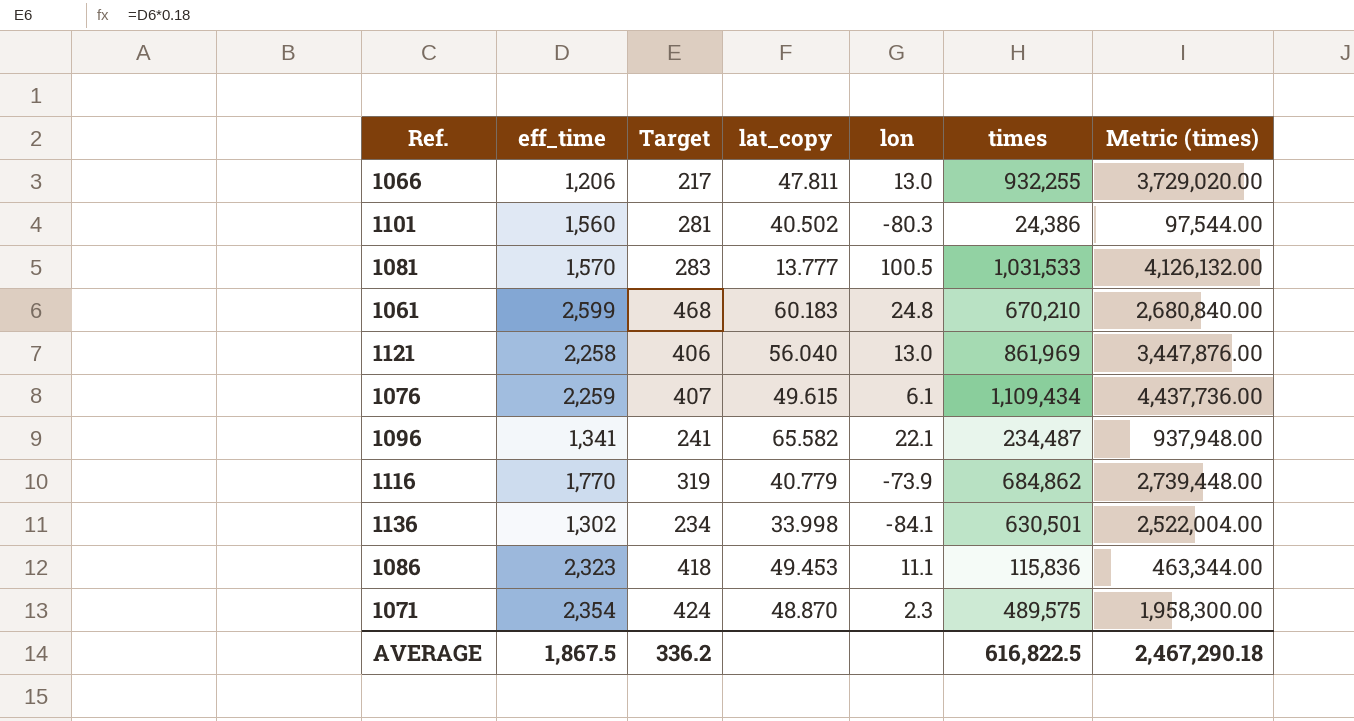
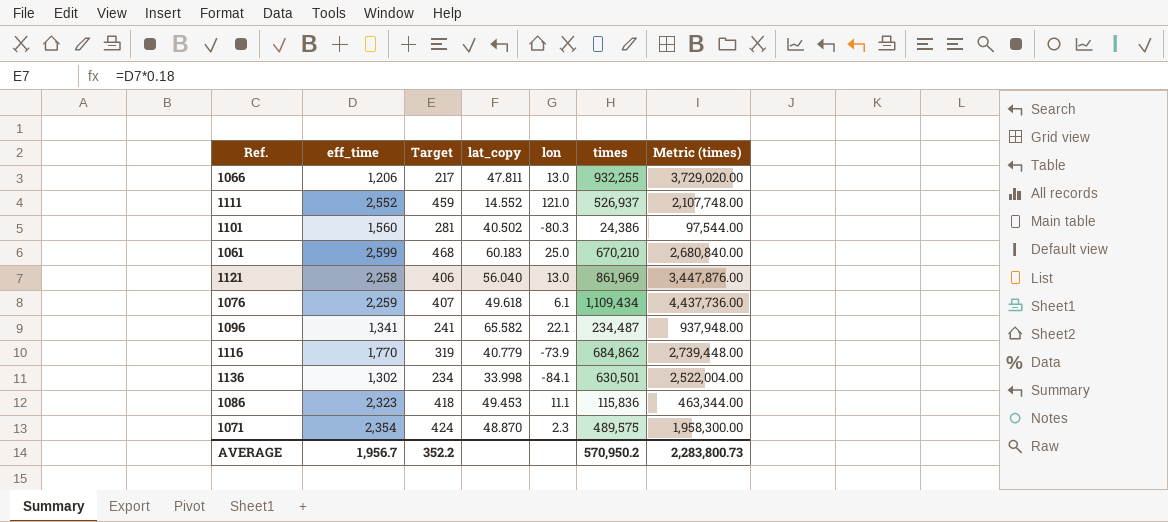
row 1081: 1,570 | 283 | 13.777 | 100.5 | 1,031,533 | 4,126,132.00 -> none
row 1111: none -> 2,552 | 459 | 14.552 | 121.0 | 526,937 | 2,107,748.00
1061 | lon: 24.8 -> 25.0
1076 | lat_copy: 49.615 -> 49.618
AVERAGE | eff_time: 1,867.5 -> 1,956.7
AVERAGE | Target: 336.2 -> 352.2
AVERAGE | times: 616,822.5 -> 570,950.2
AVERAGE | Metric (times): 2,467,290.18 -> 2,283,800.73

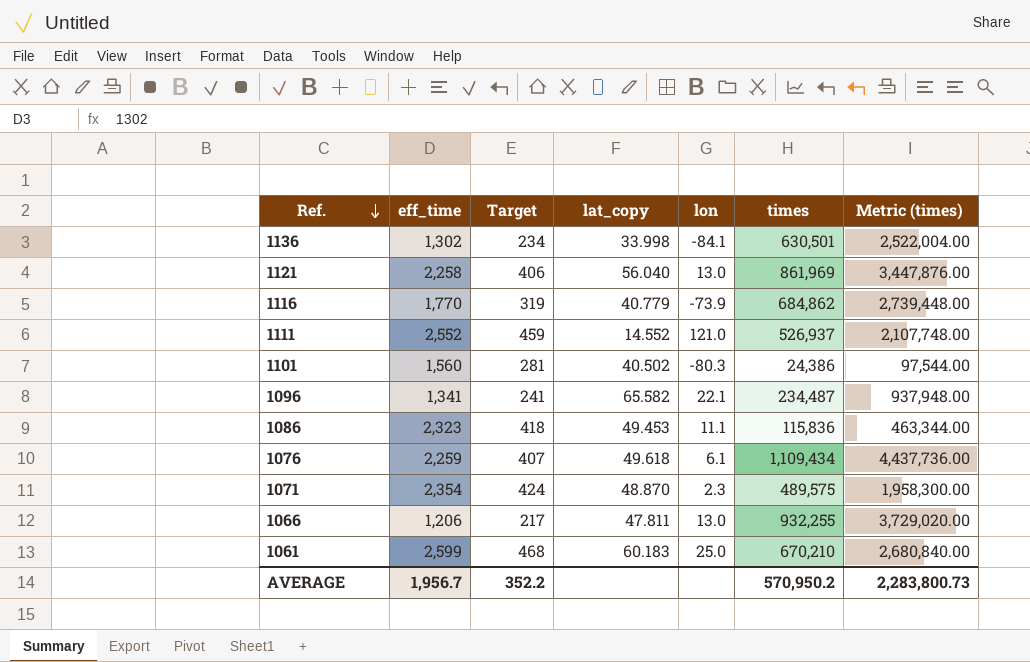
row order: none -> Ref. descending

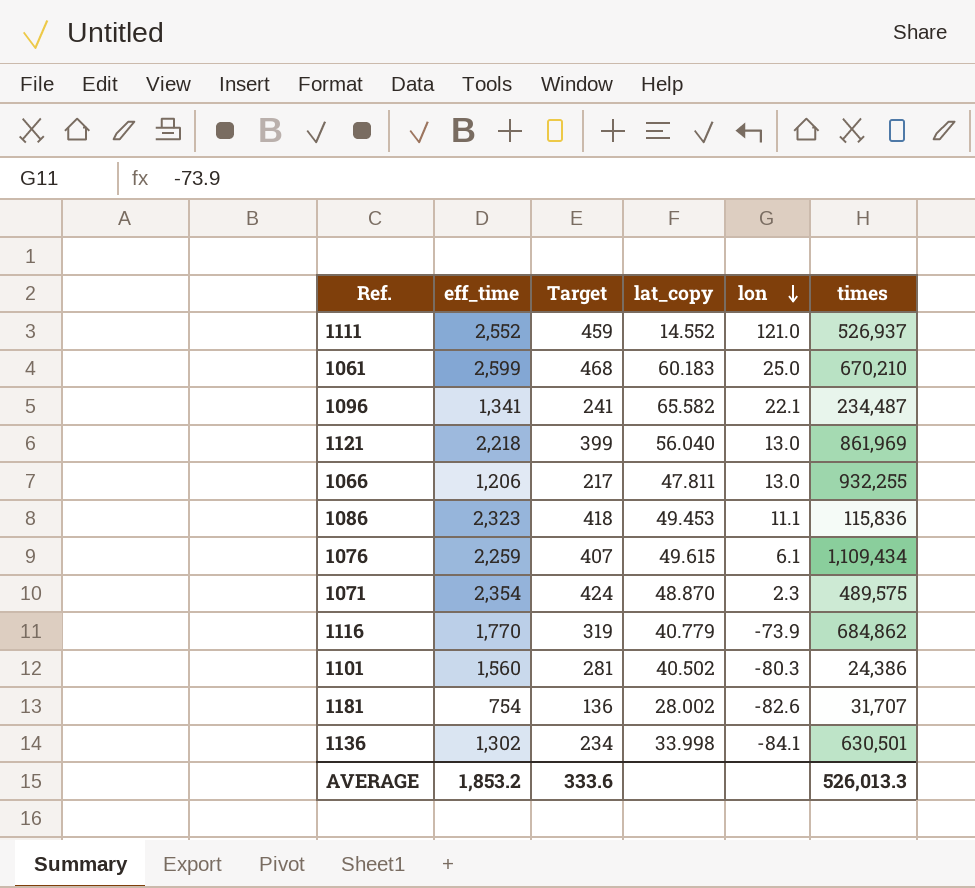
row order: Ref. descending -> lon descending
column Metric (times) | formula: [times] * 4 -> none
1121 | eff_time: 2,258 -> 2,218
1121 | Target: 406 -> 399
1076 | lat_copy: 49.618 -> 49.615
row 1181: none -> 754 | 136 | 28.002 | -82.6 | 31,707
AVERAGE | eff_time: 1,956.7 -> 1,853.2
AVERAGE | Target: 352.2 -> 333.6
AVERAGE | times: 570,950.2 -> 526,013.3

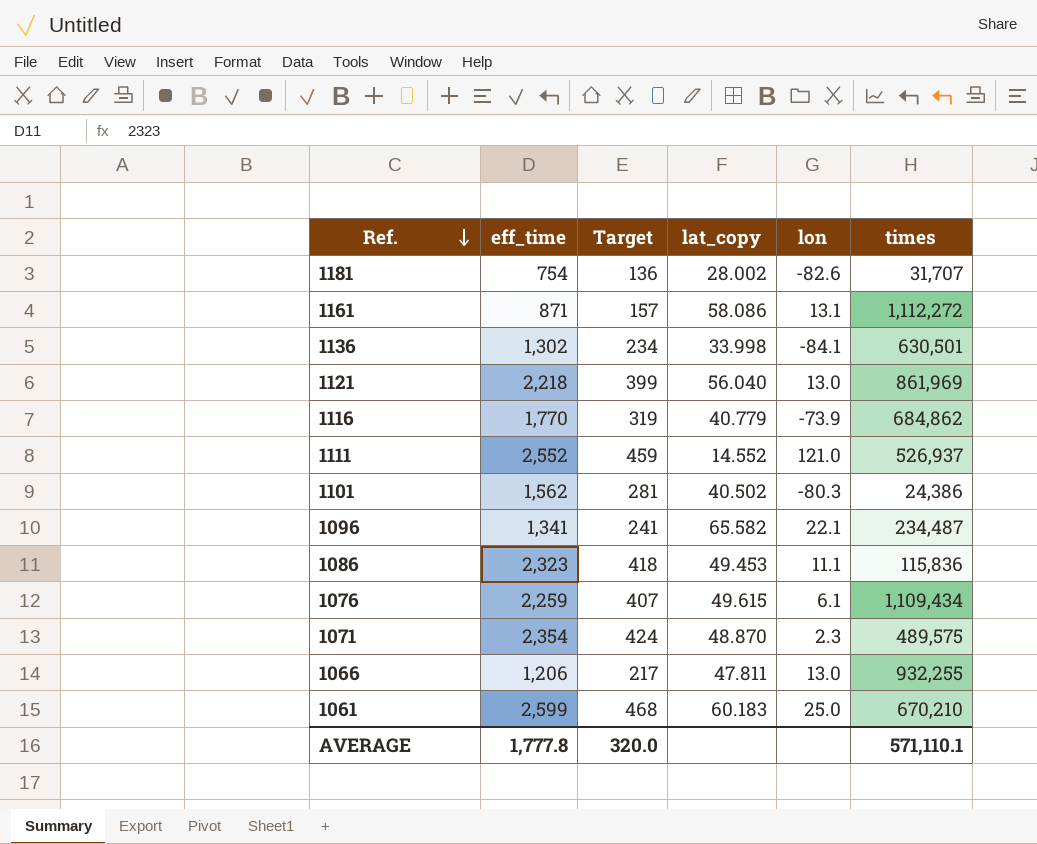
row order: lon descending -> Ref. descending
row 1161: none -> 871 | 157 | 58.086 | 13.1 | 1,112,272
1101 | eff_time: 1,560 -> 1,562
AVERAGE | eff_time: 1,853.2 -> 1,777.8
AVERAGE | Target: 333.6 -> 320.0
AVERAGE | times: 526,013.3 -> 571,110.1

